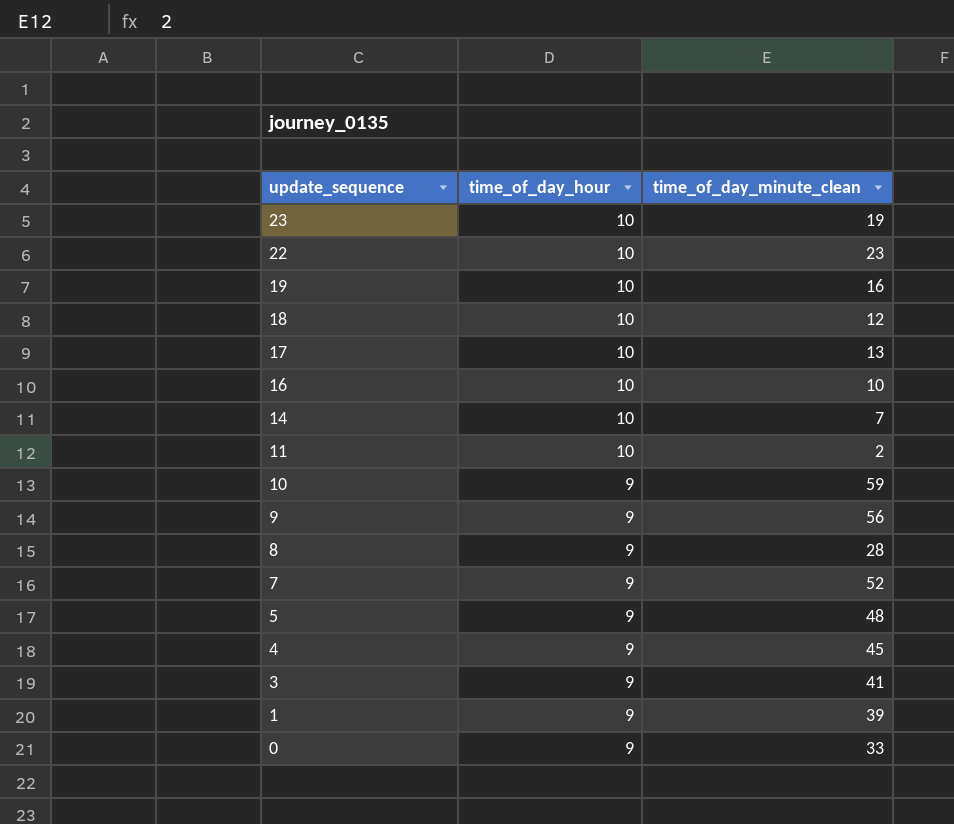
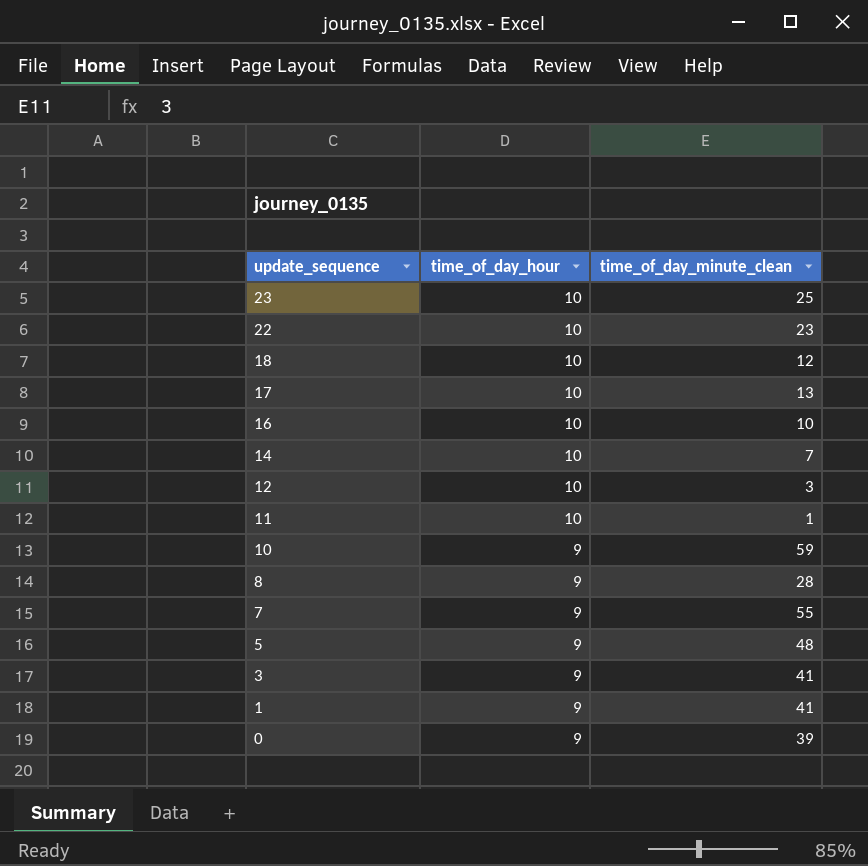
row 19: 10 | 16 -> none
row 9: 9 | 56 -> none
row 4: 9 | 45 -> none
23 | time_of_day_minute_clean: 19 -> 25
row 12: none -> 10 | 3
11 | time_of_day_minute_clean: 2 -> 1
7 | time_of_day_minute_clean: 52 -> 55
1 | time_of_day_minute_clean: 39 -> 41
0 | time_of_day_minute_clean: 33 -> 39

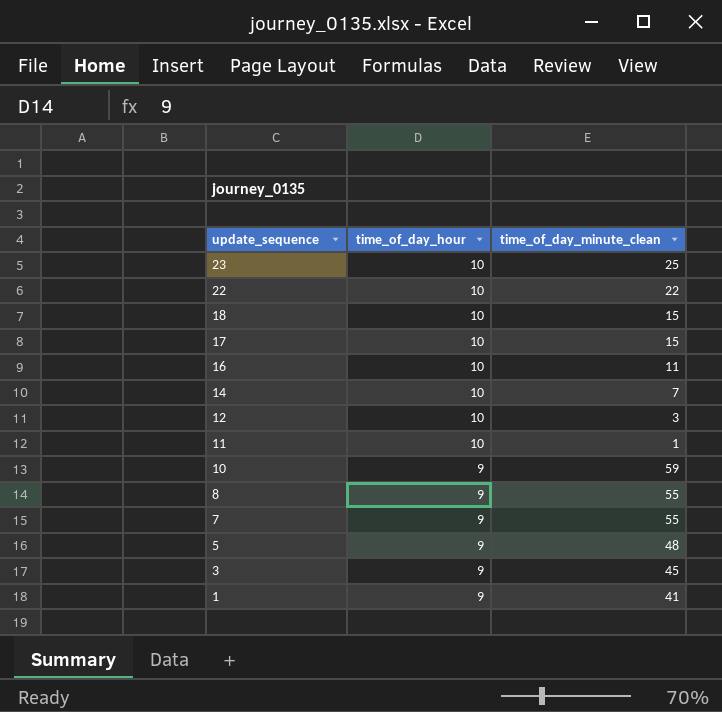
row 0: 9 | 39 -> none
22 | time_of_day_minute_clean: 23 -> 22
18 | time_of_day_minute_clean: 12 -> 15
17 | time_of_day_minute_clean: 13 -> 15
16 | time_of_day_minute_clean: 10 -> 11
8 | time_of_day_minute_clean: 28 -> 55
3 | time_of_day_minute_clean: 41 -> 45

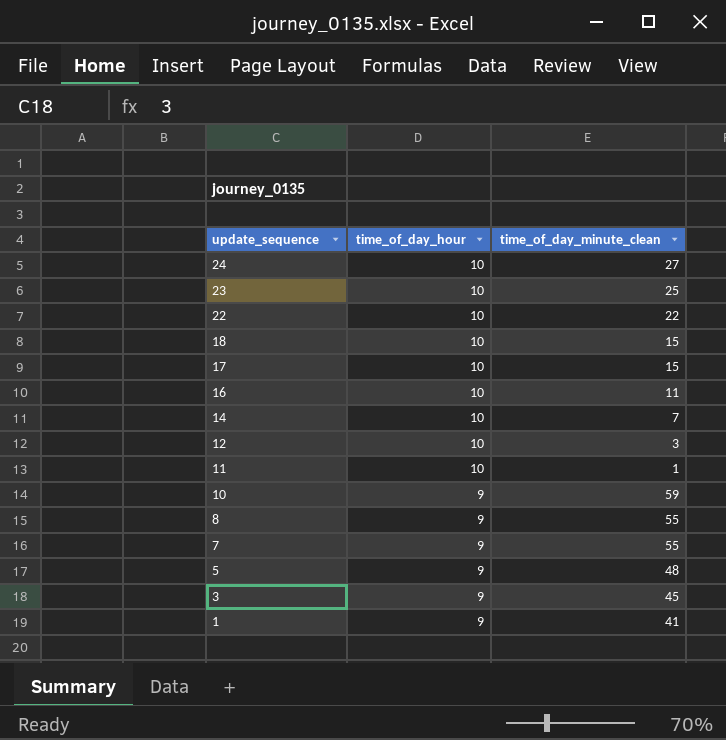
row 24: none -> 10 | 27

